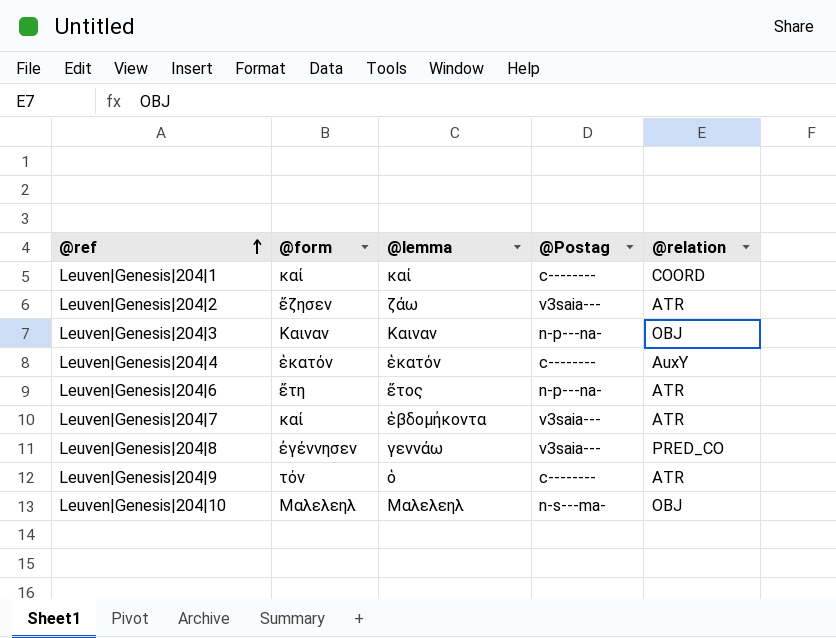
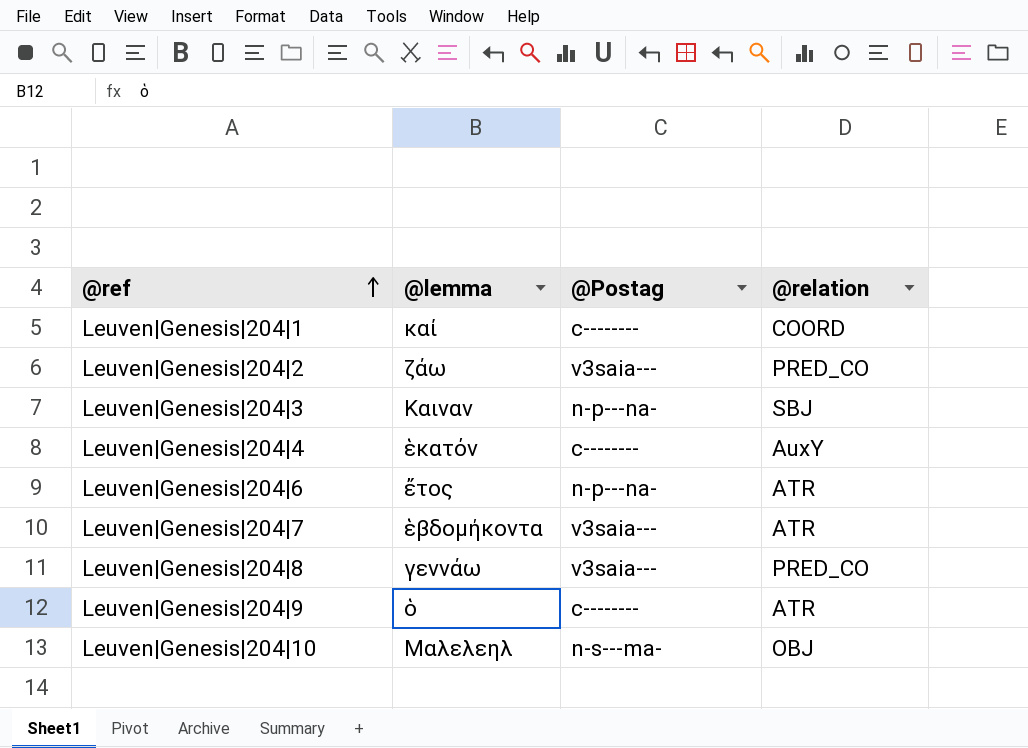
column @form | position: 2 -> none
Leuven|Genesis|204|2 | @relation: ATR -> PRED_CO
Leuven|Genesis|204|3 | @relation: OBJ -> SBJ

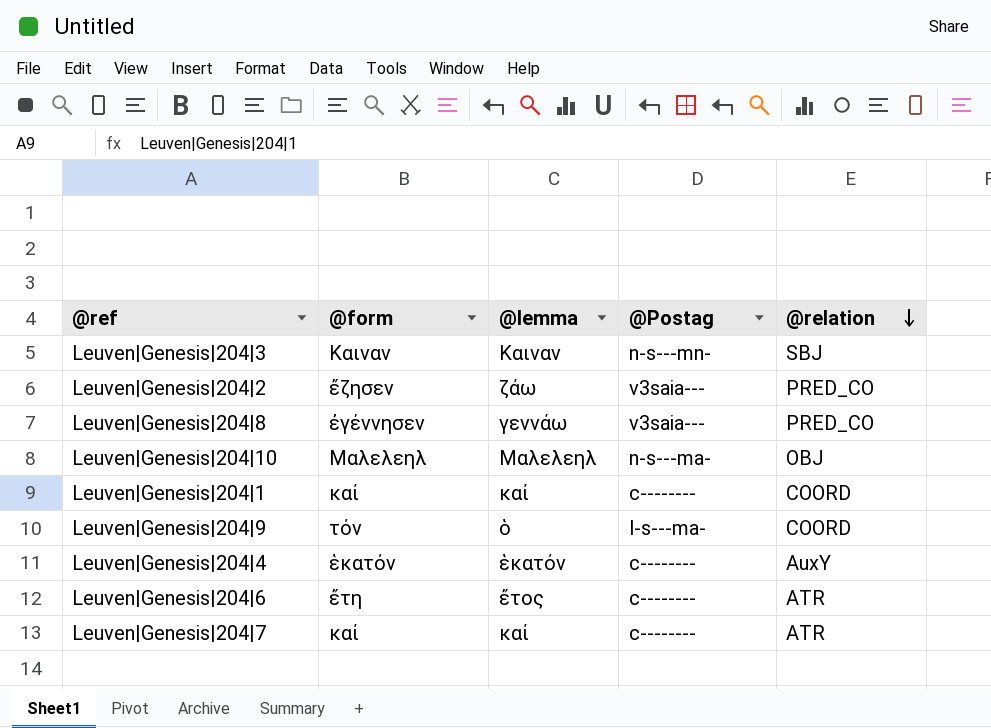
row order: @ref ascending -> @relation descending
column @form | position: none -> 2
Leuven|Genesis|204|3 | @Postag: n-p---na- -> n-s---mn-
Leuven|Genesis|204|9 | @Postag: c-------- -> l-s---ma-
Leuven|Genesis|204|9 | @relation: ATR -> COORD
Leuven|Genesis|204|6 | @Postag: n-p---na- -> c--------
Leuven|Genesis|204|7 | @lemma: ἑβδομήκοντα -> καί
Leuven|Genesis|204|7 | @Postag: v3saia--- -> c--------

